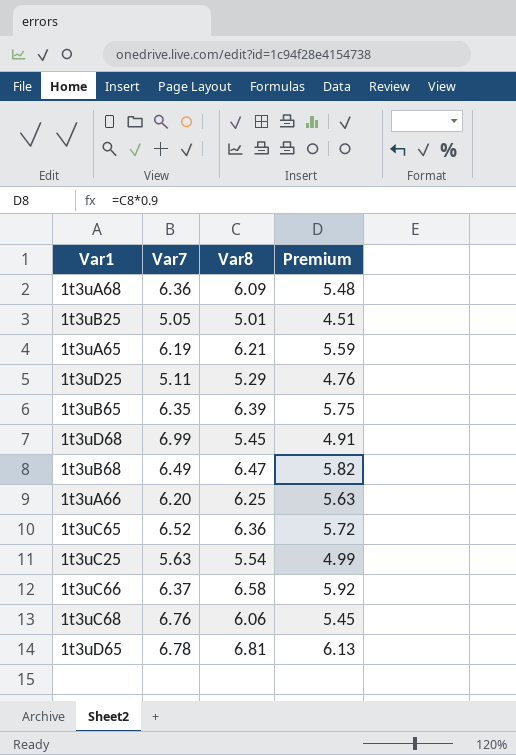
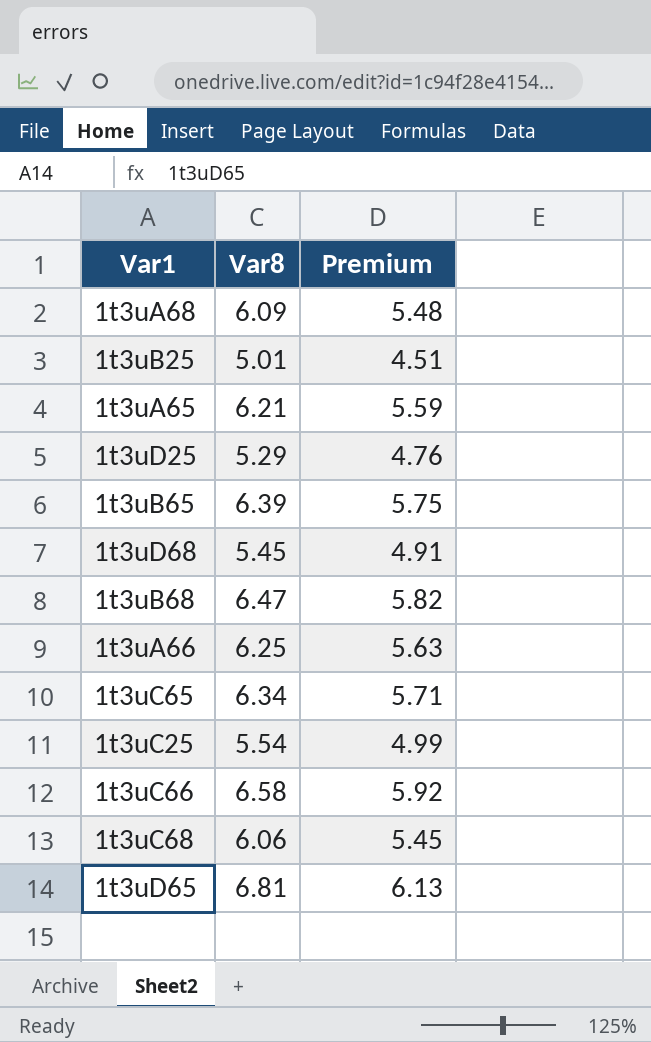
column Var7 | position: 2 -> none
1t3uC65 | Var8: 6.36 -> 6.34
1t3uC65 | Premium: 5.72 -> 5.71

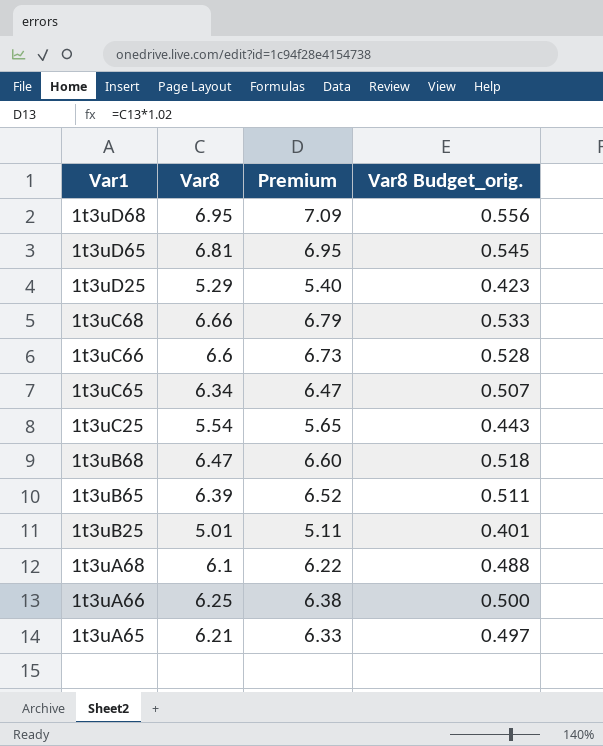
row order: none -> Var1 descending
column Premium | formula: [Var8] * 0.9 -> [Var8] * 1.02
column Var8 Budget_orig. | formula: none -> [Var8] * 0.08
1t3uD68 | Var8: 5.45 -> 6.95
1t3uC68 | Var8: 6.06 -> 6.66
1t3uC66 | Var8: 6.58 -> 6.6
1t3uA68 | Var8: 6.09 -> 6.1

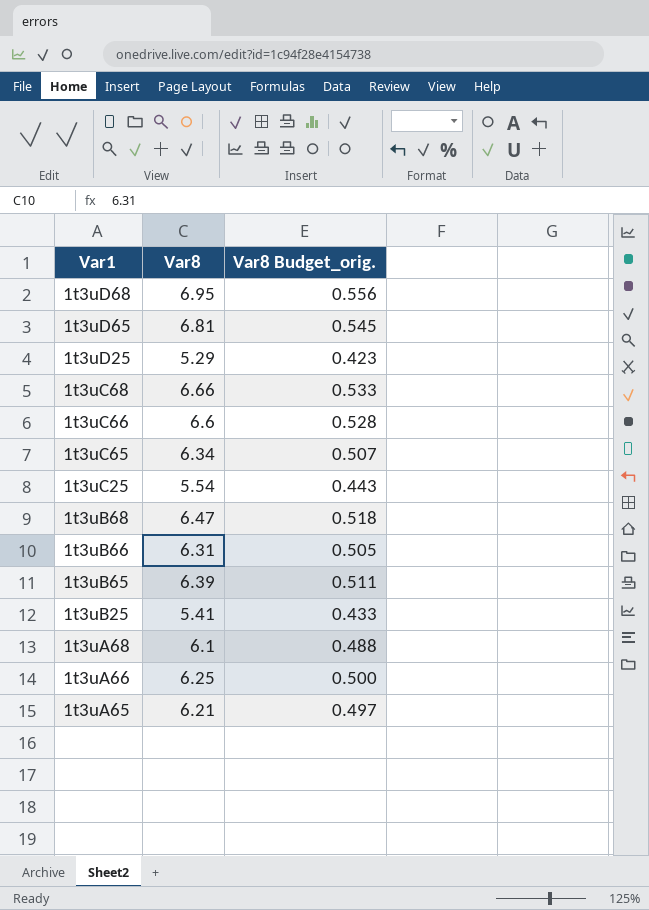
column Premium | formula: [Var8] * 1.02 -> none
row 1t3uB66: none -> 6.31 | 0.505
1t3uB25 | Var8: 5.01 -> 5.41
1t3uB25 | Var8 Budget_orig.: 0.401 -> 0.433

